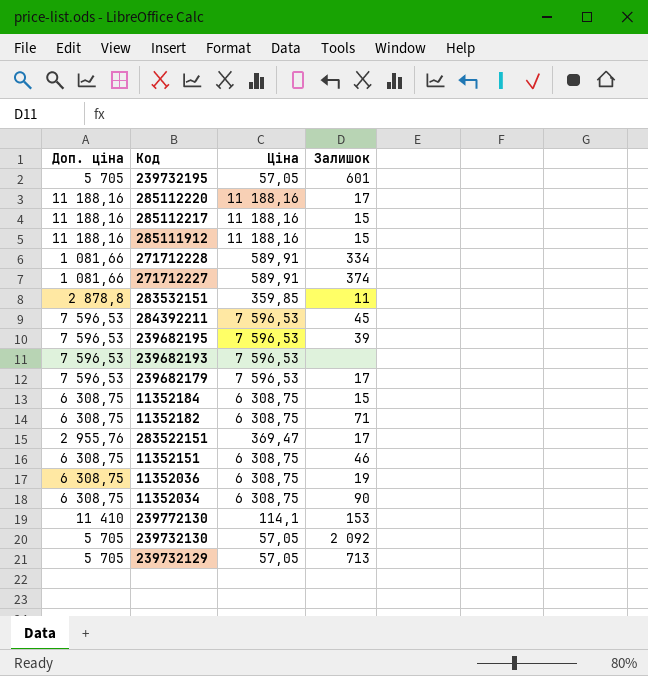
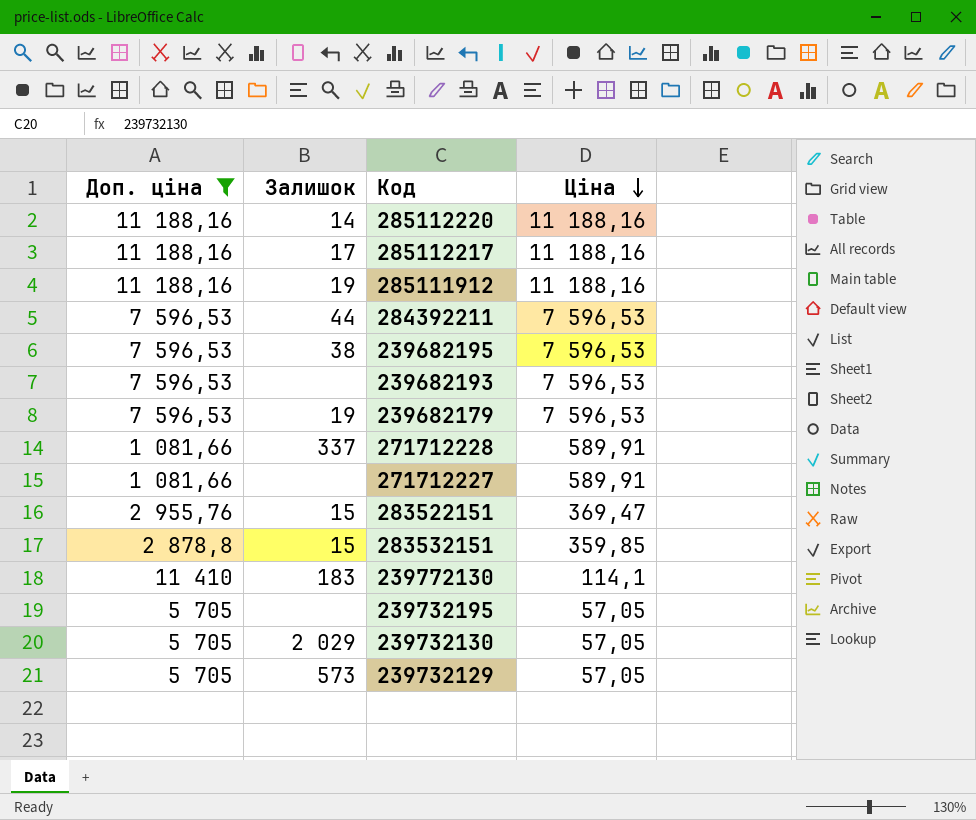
filter: none -> Доп. ціна != 6 308,75
row order: none -> Ціна descending
column Залишок | position: 4 -> 2
285112220 | Залишок: 17 -> 14
285112217 | Залишок: 15 -> 17
285111912 | Залишок: 15 -> 19
284392211 | Залишок: 45 -> 44
239682195 | Залишок: 39 -> 38
239682179 | Залишок: 17 -> 19
271712228 | Залишок: 334 -> 337
271712227 | Залишок: 374 -> none
283522151 | Залишок: 17 -> 15
283532151 | Залишок: 11 -> 15
239772130 | Залишок: 153 -> 183
239732195 | Залишок: 601 -> none
239732130 | Залишок: 2 092 -> 2 029
239732129 | Залишок: 713 -> 573

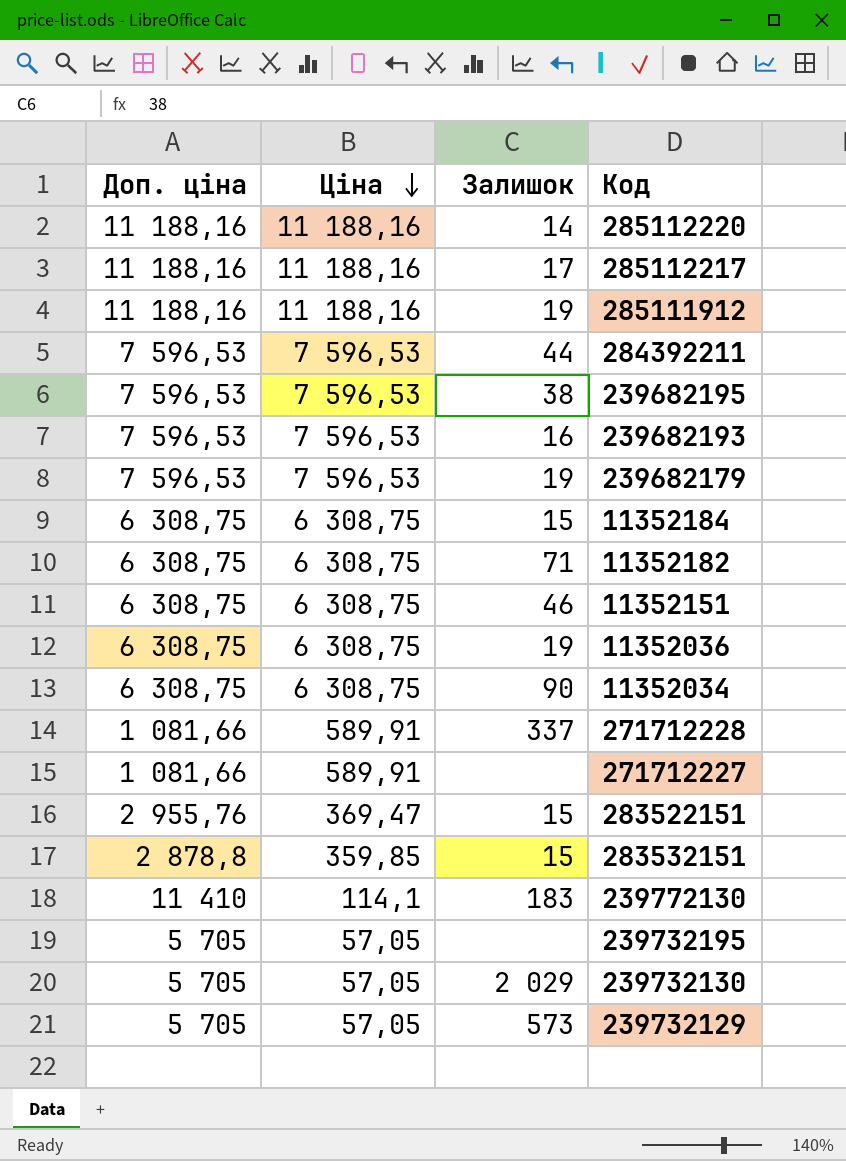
filter: Доп. ціна != 6 308,75 -> none
column Ціна | position: 4 -> 2
239682193 | Залишок: none -> 16

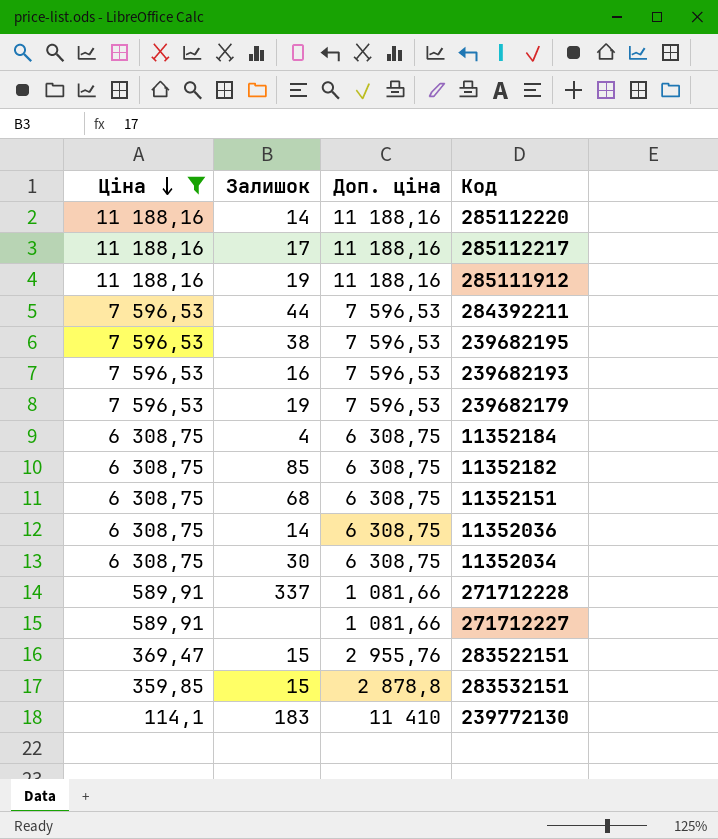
filter: none -> Ціна != 57,05
column Доп. ціна | position: 1 -> 3
11352184 | Залишок: 15 -> 4
11352182 | Залишок: 71 -> 85
11352151 | Залишок: 46 -> 68
11352036 | Залишок: 19 -> 14
11352034 | Залишок: 90 -> 30

